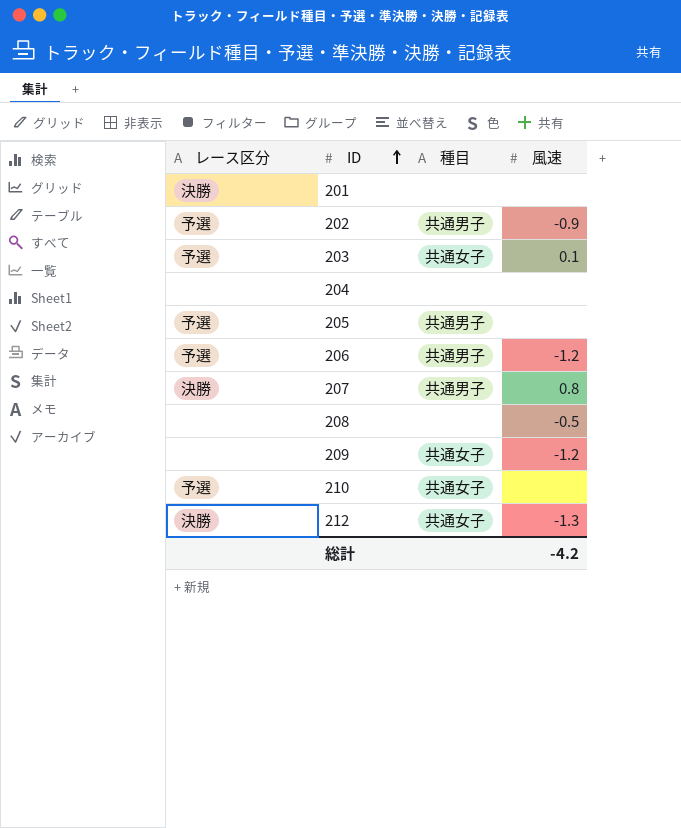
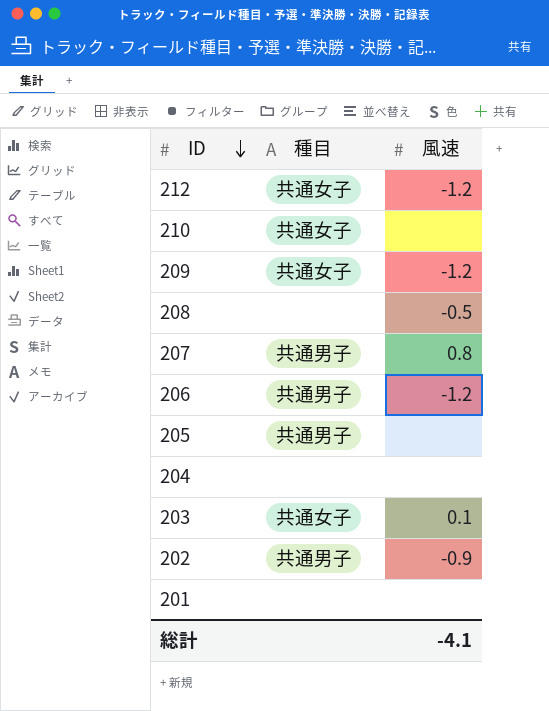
row order: ID ascending -> ID descending
column レース区分 | position: 1 -> none
212 | 風速: -1.3 -> -1.2
総計 | 風速: -4.2 -> -4.1

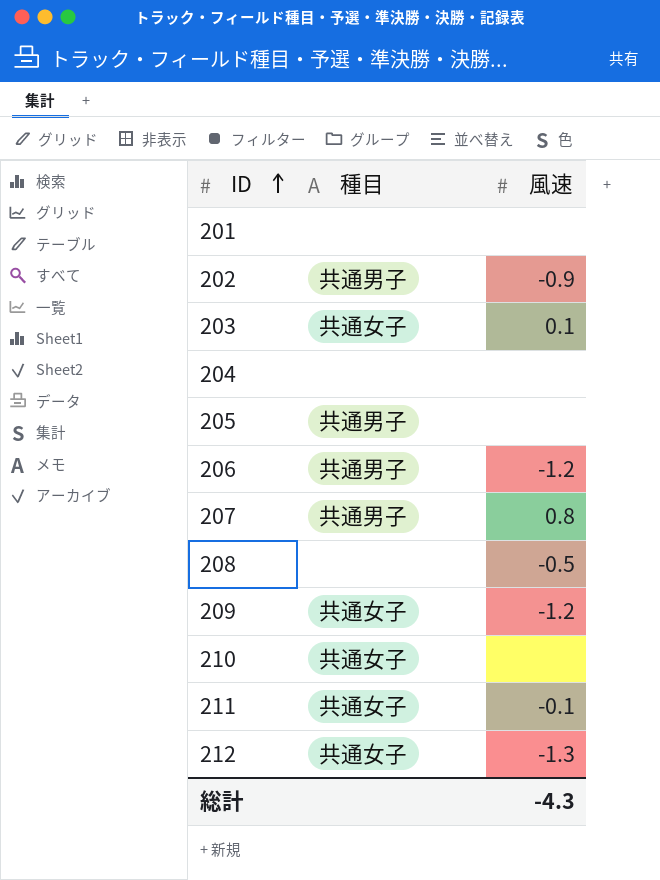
row order: ID descending -> ID ascending
row 211: none -> 共通女子 | -0.1
212 | 風速: -1.2 -> -1.3
総計 | 風速: -4.1 -> -4.3

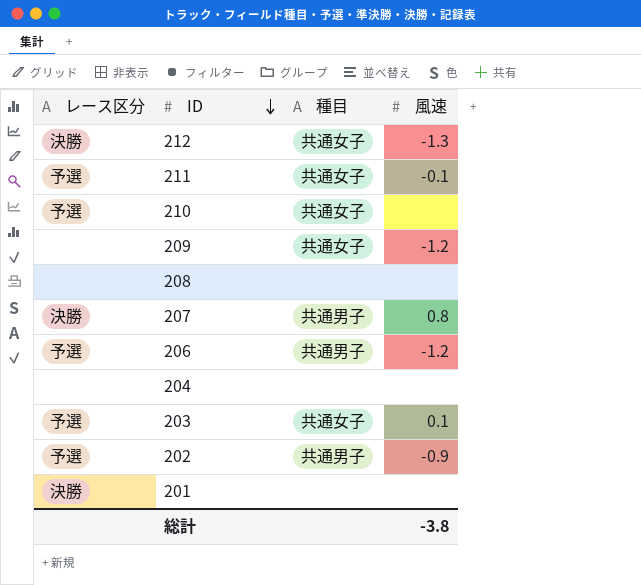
row order: ID ascending -> ID descending
column レース区分 | position: none -> 1
row 205: 共通男子 | none -> none
208 | 風速: -0.5 -> none
総計 | 風速: -4.3 -> -3.8

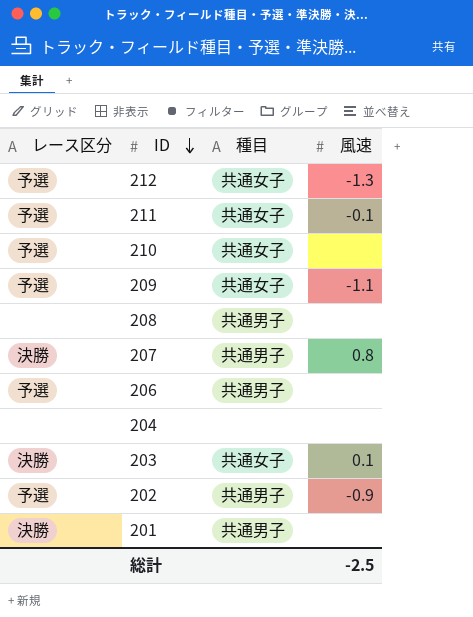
212 | レース区分: 決勝 -> 予選
209 | レース区分: none -> 予選
209 | 風速: -1.2 -> -1.1
208 | 種目: none -> 共通男子
206 | 風速: -1.2 -> none
203 | レース区分: 予選 -> 決勝
201 | 種目: none -> 共通男子
総計 | 風速: -3.8 -> -2.5

